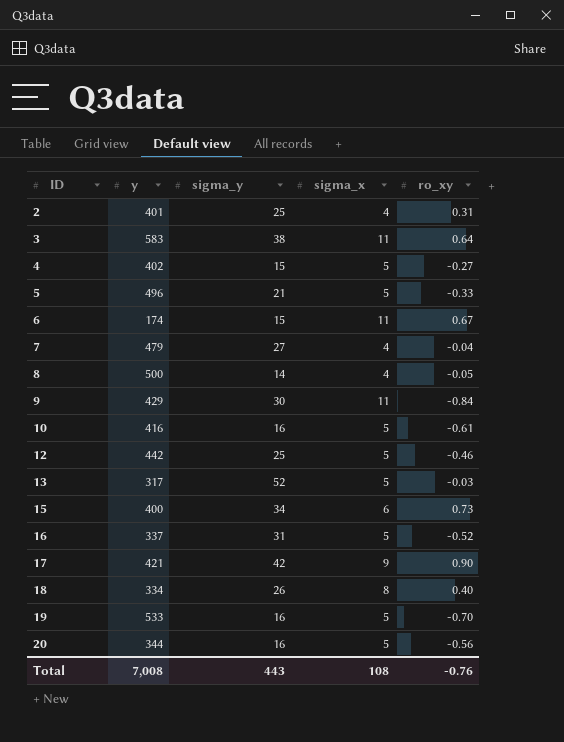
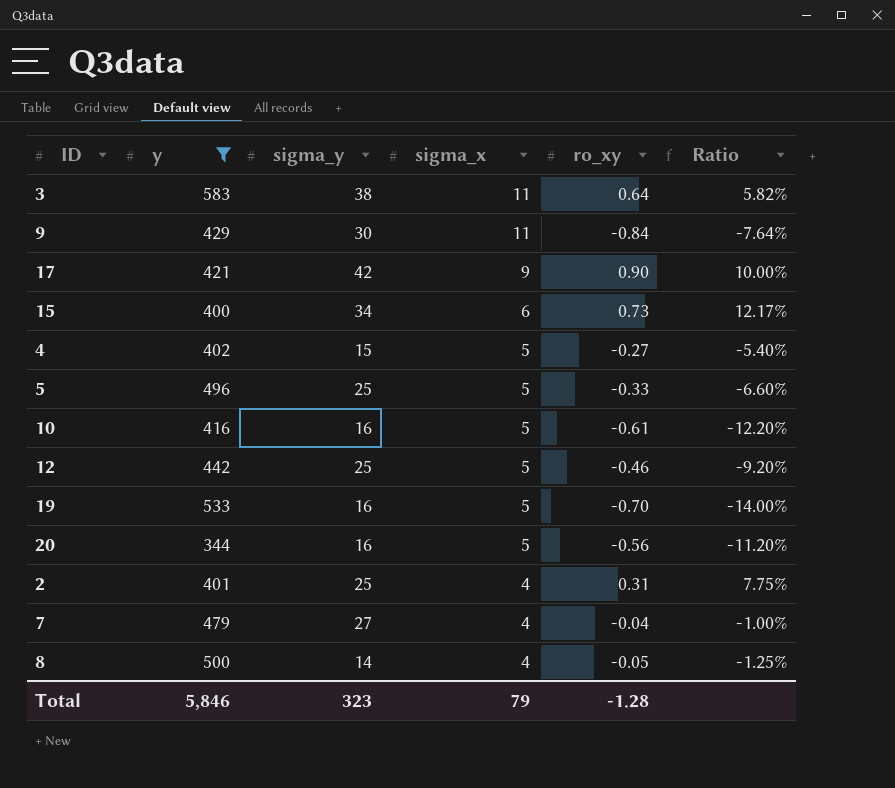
filter: none -> y >= 344
row order: ID ascending -> sigma_x descending
column Ratio | formula: none -> [ro_xy] / [sigma_x]
5 | sigma_y: 21 -> 25
Total | y: 7,008 -> 5,846
Total | sigma_y: 443 -> 323
Total | sigma_x: 108 -> 79
Total | ro_xy: -0.76 -> -1.28

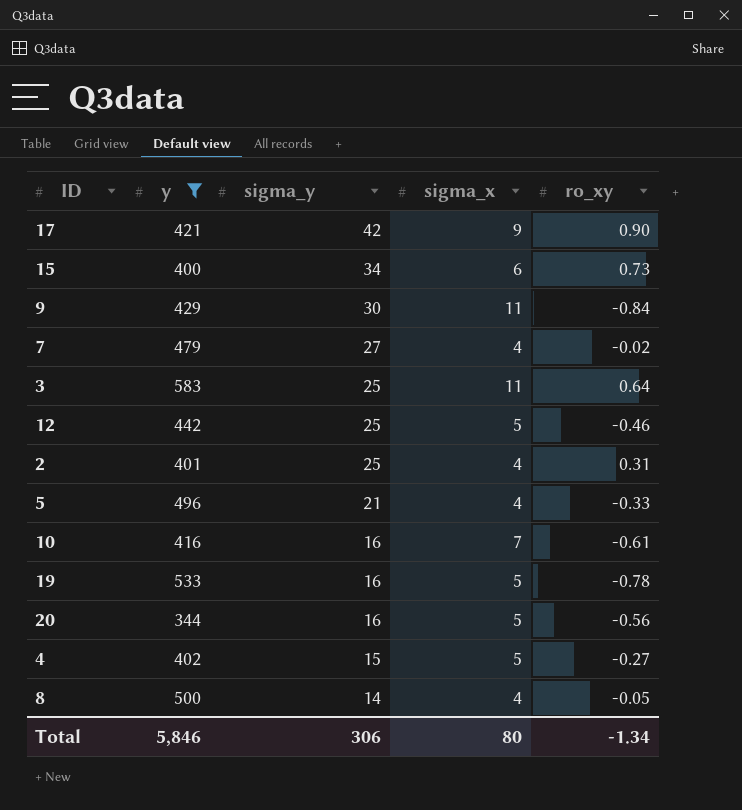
row order: sigma_x descending -> sigma_y descending
column Ratio | formula: [ro_xy] / [sigma_x] -> none
7 | ro_xy: -0.04 -> -0.02
3 | sigma_y: 38 -> 25
5 | sigma_y: 25 -> 21
5 | sigma_x: 5 -> 4
10 | sigma_x: 5 -> 7
19 | ro_xy: -0.70 -> -0.78
Total | sigma_y: 323 -> 306
Total | sigma_x: 79 -> 80
Total | ro_xy: -1.28 -> -1.34

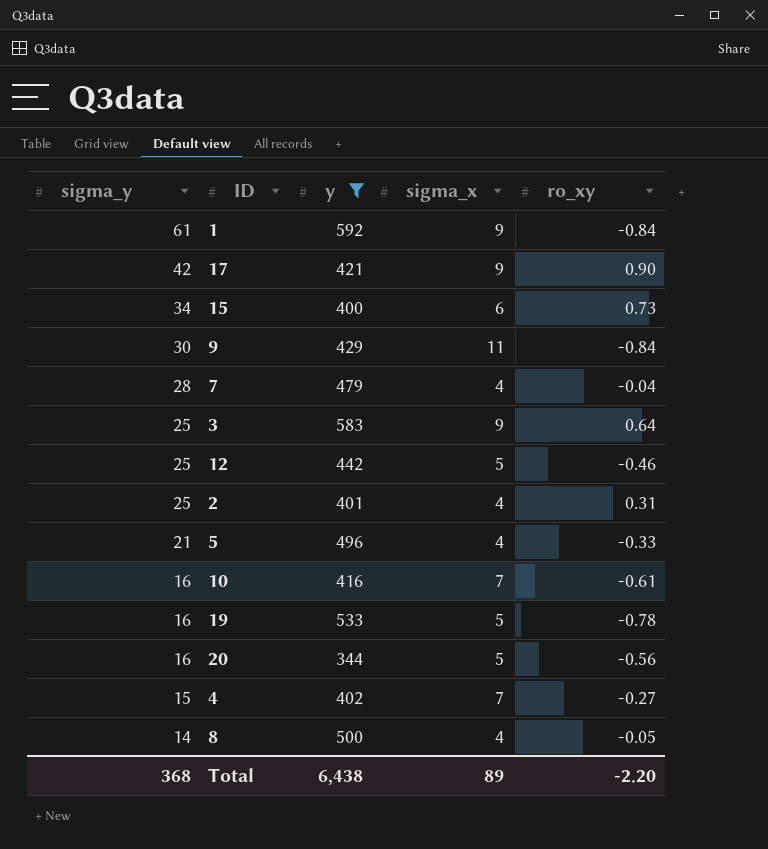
column sigma_y | position: 3 -> 1
row 1: none -> 61 | 592 | 9 | -0.84
7 | sigma_y: 27 -> 28
7 | ro_xy: -0.02 -> -0.04
3 | sigma_x: 11 -> 9
4 | sigma_x: 5 -> 7
Total | sigma_y: 306 -> 368
Total | y: 5,846 -> 6,438
Total | sigma_x: 80 -> 89
Total | ro_xy: -1.34 -> -2.20

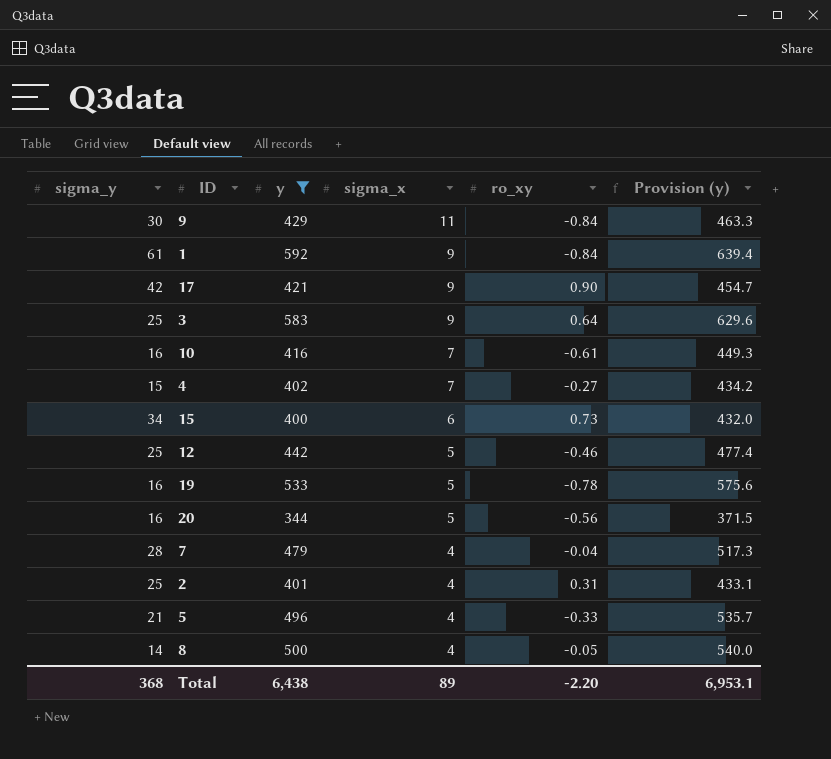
row order: sigma_y descending -> sigma_x descending
column Provision (y) | formula: none -> [y] * 1.08

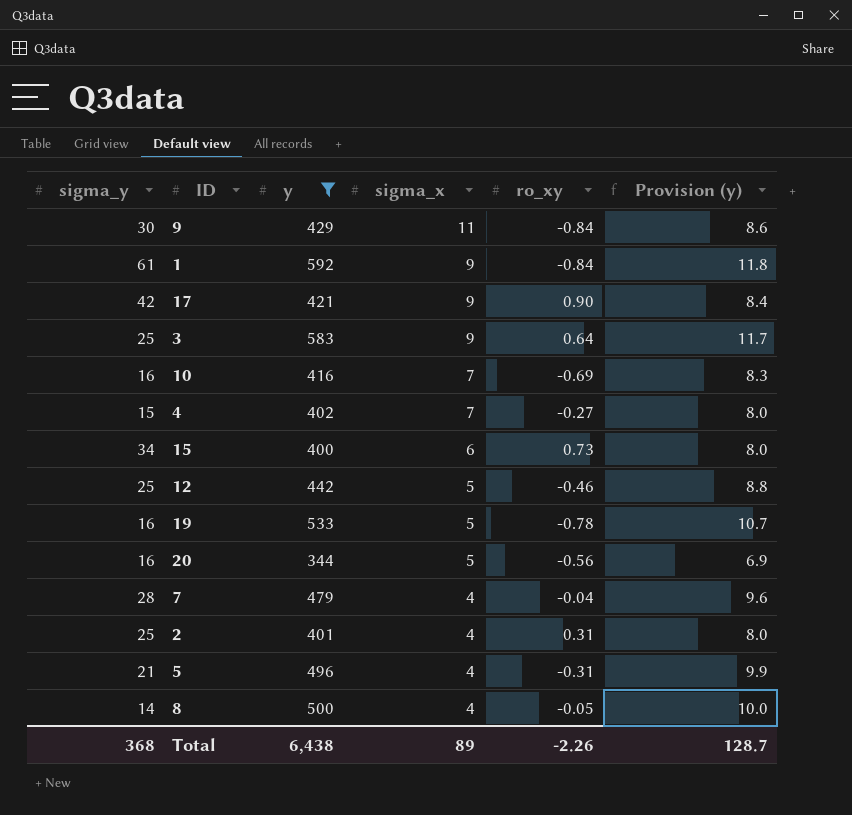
column Provision (y) | formula: [y] * 1.08 -> [y] * 0.02
10 | ro_xy: -0.61 -> -0.69
5 | ro_xy: -0.33 -> -0.31
Total | ro_xy: -2.20 -> -2.26
Total | Provision (y): 6,953.1 -> 128.7

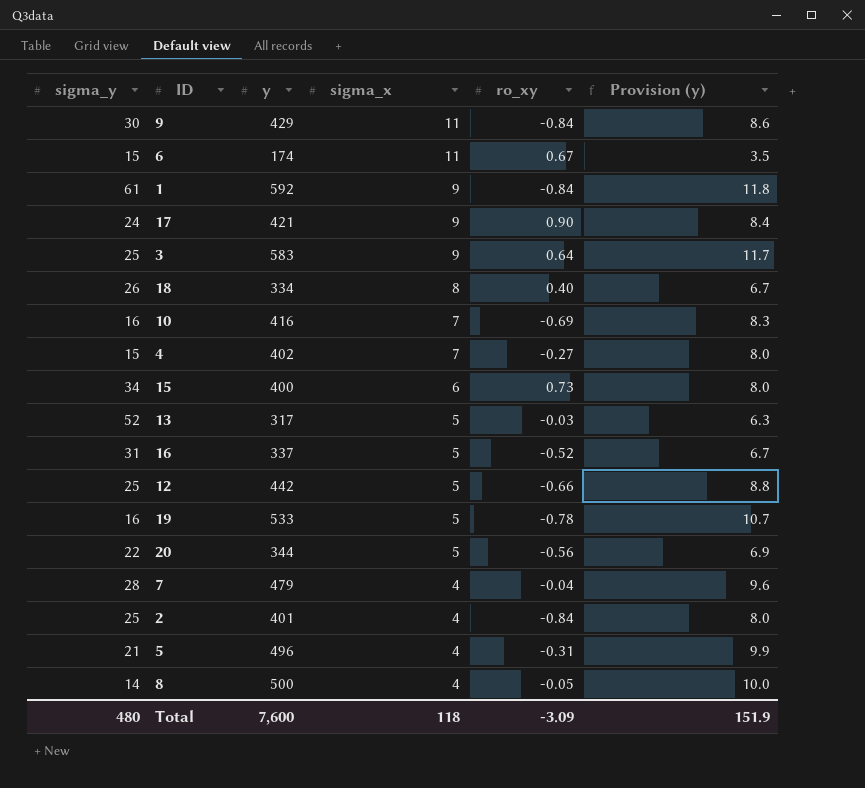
filter: y >= 344 -> none
17 | sigma_y: 42 -> 24
12 | ro_xy: -0.46 -> -0.66
20 | sigma_y: 16 -> 22
2 | ro_xy: 0.31 -> -0.84
Total | sigma_y: 368 -> 480
Total | y: 6,438 -> 7,600
Total | sigma_x: 89 -> 118
Total | ro_xy: -2.26 -> -3.09
Total | Provision (y): 128.7 -> 151.9

